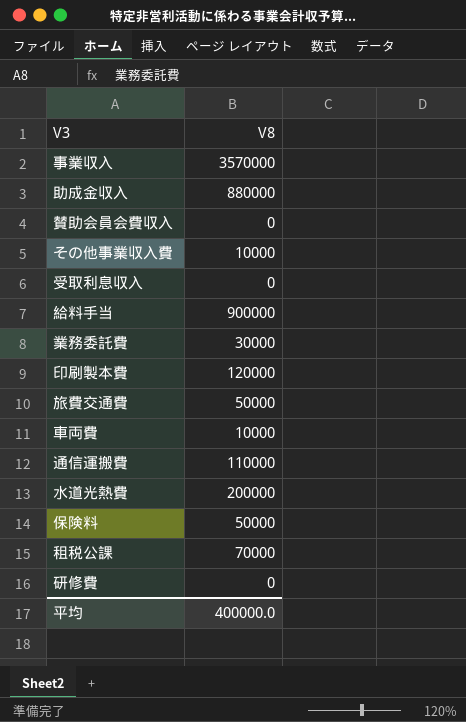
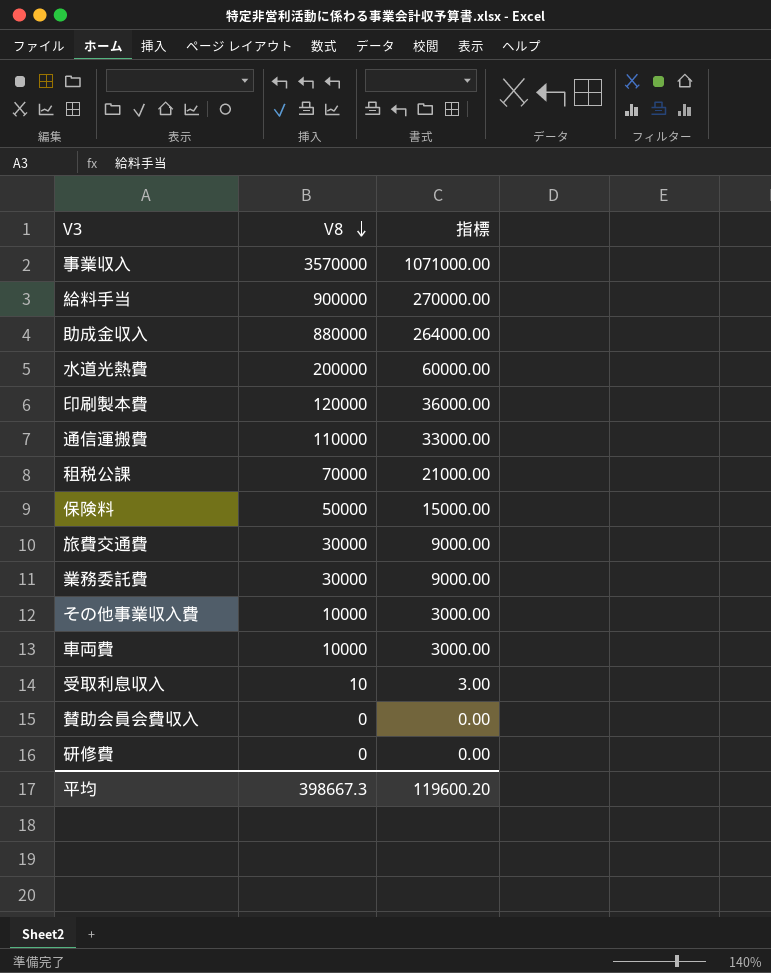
row order: none -> V8 descending
column 指標 | formula: none -> [V8] * 0.3
旅費交通費 | V8: 50000 -> 30000
受取利息収入 | V8: 0 -> 10
平均 | V8: 400000.0 -> 398667.3

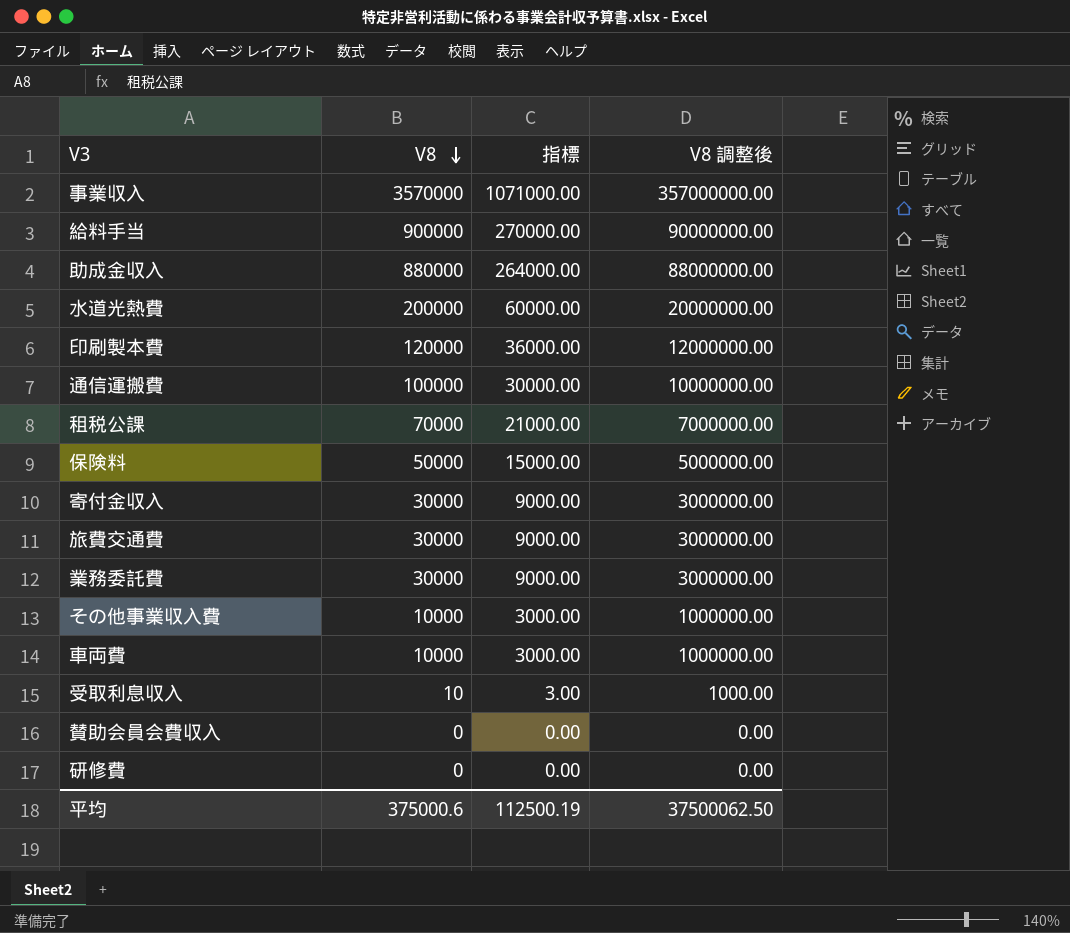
column V8 調整後 | formula: none -> [V8] * 100
通信運搬費 | V8: 110000 -> 100000
通信運搬費 | 指標: 33000.00 -> 30000.00
row 寄付金収入: none -> 30000 | 9000.00 | 3000000.00
平均 | V8: 398667.3 -> 375000.6
平均 | 指標: 119600.20 -> 112500.19

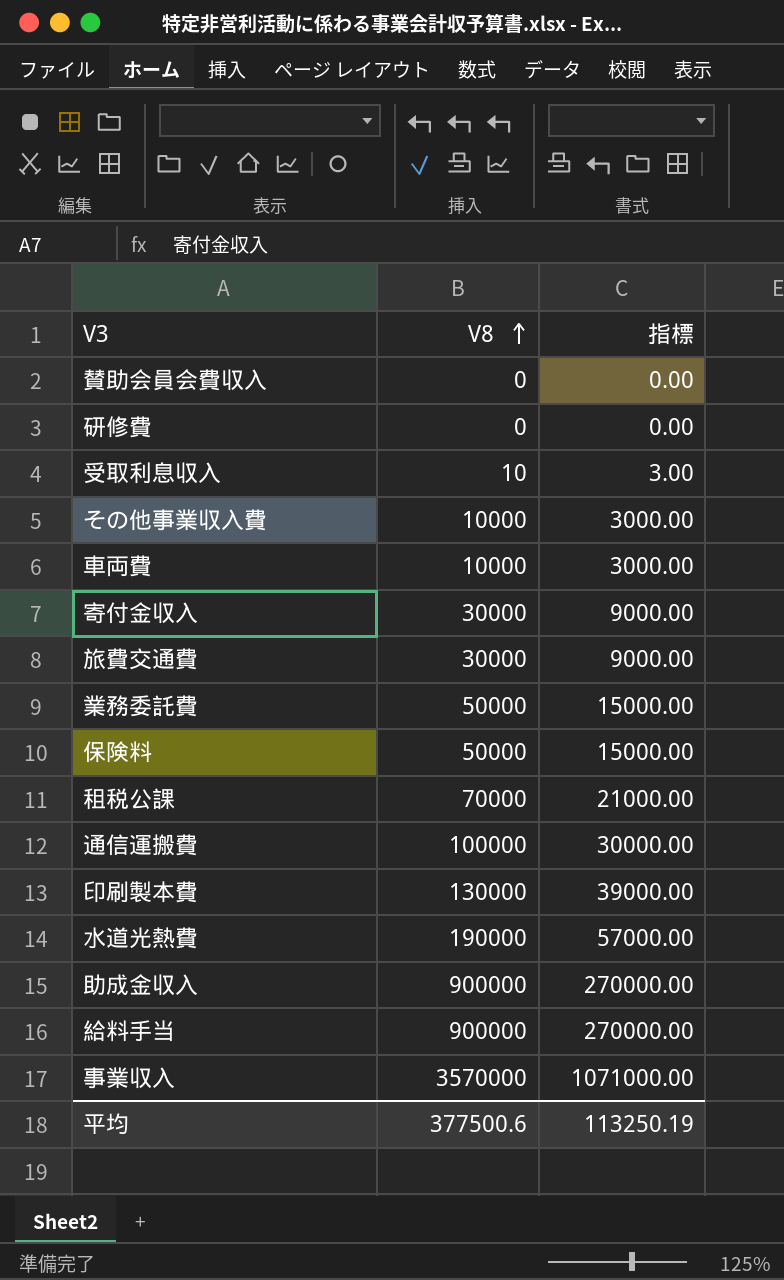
row order: V8 descending -> V8 ascending
column V8 調整後 | formula: [V8] * 100 -> none
業務委託費 | V8: 30000 -> 50000
業務委託費 | 指標: 9000.00 -> 15000.00
印刷製本費 | V8: 120000 -> 130000
印刷製本費 | 指標: 36000.00 -> 39000.00
水道光熱費 | V8: 200000 -> 190000
水道光熱費 | 指標: 60000.00 -> 57000.00
助成金収入 | V8: 880000 -> 900000
助成金収入 | 指標: 264000.00 -> 270000.00
平均 | V8: 375000.6 -> 377500.6
平均 | 指標: 112500.19 -> 113250.19

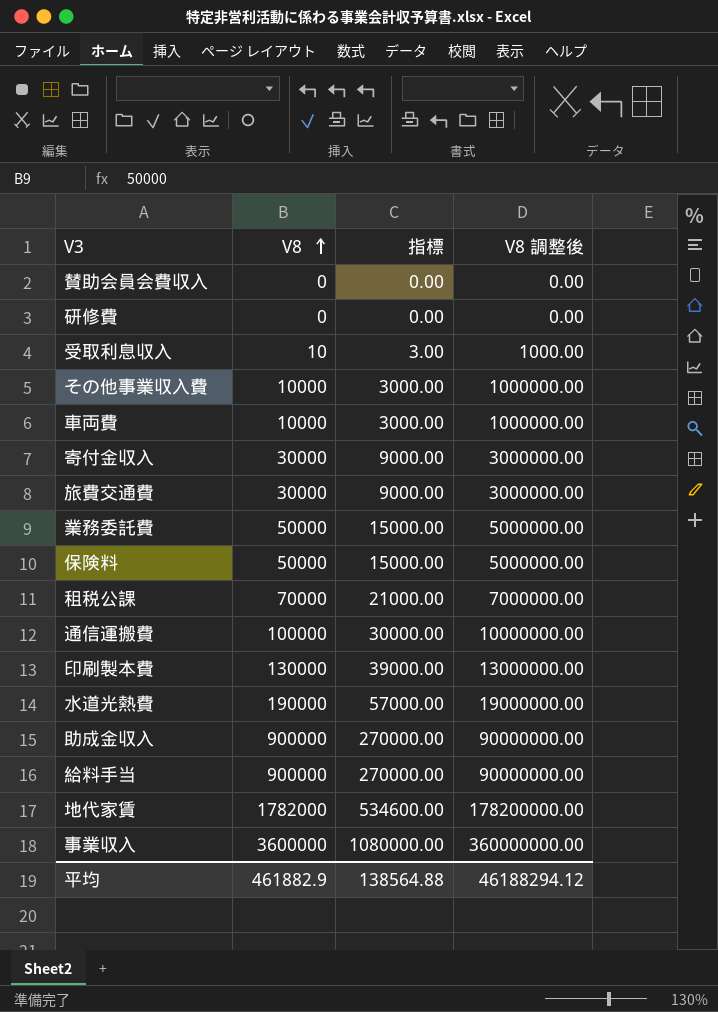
column V8 調整後 | formula: none -> [V8] * 100
row 地代家賃: none -> 1782000 | 534600.00 | 178200000.00
事業収入 | V8: 3570000 -> 3600000
事業収入 | 指標: 1071000.00 -> 1080000.00
平均 | V8: 377500.6 -> 461882.9
平均 | 指標: 113250.19 -> 138564.88

